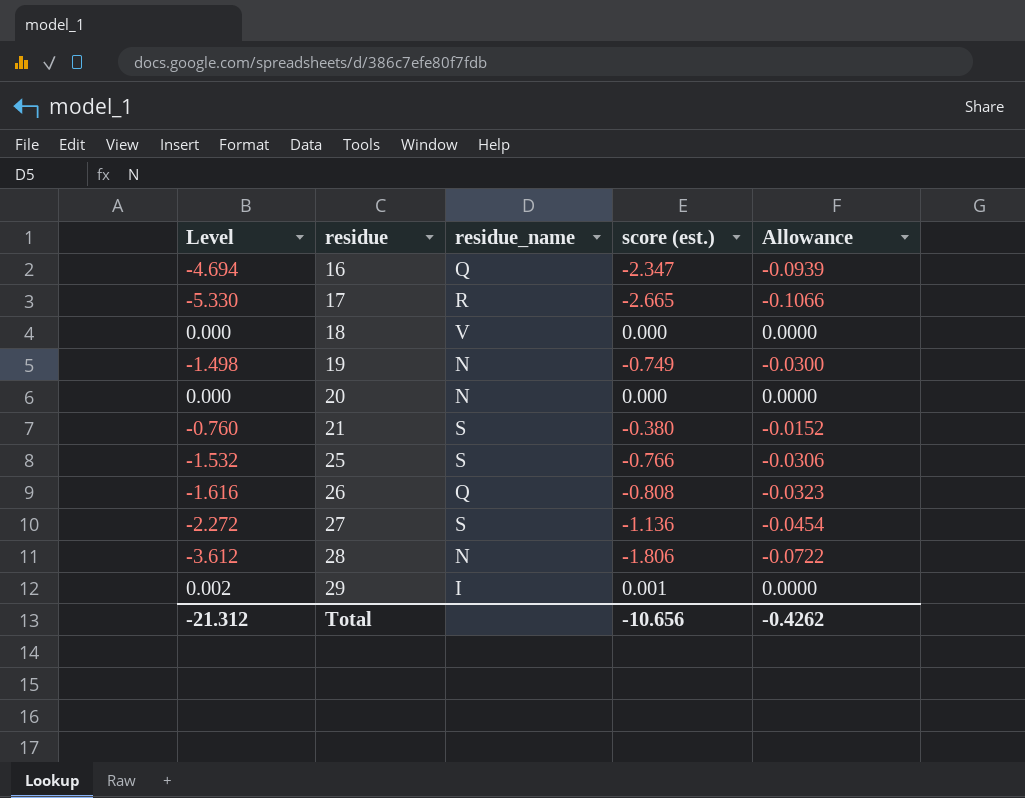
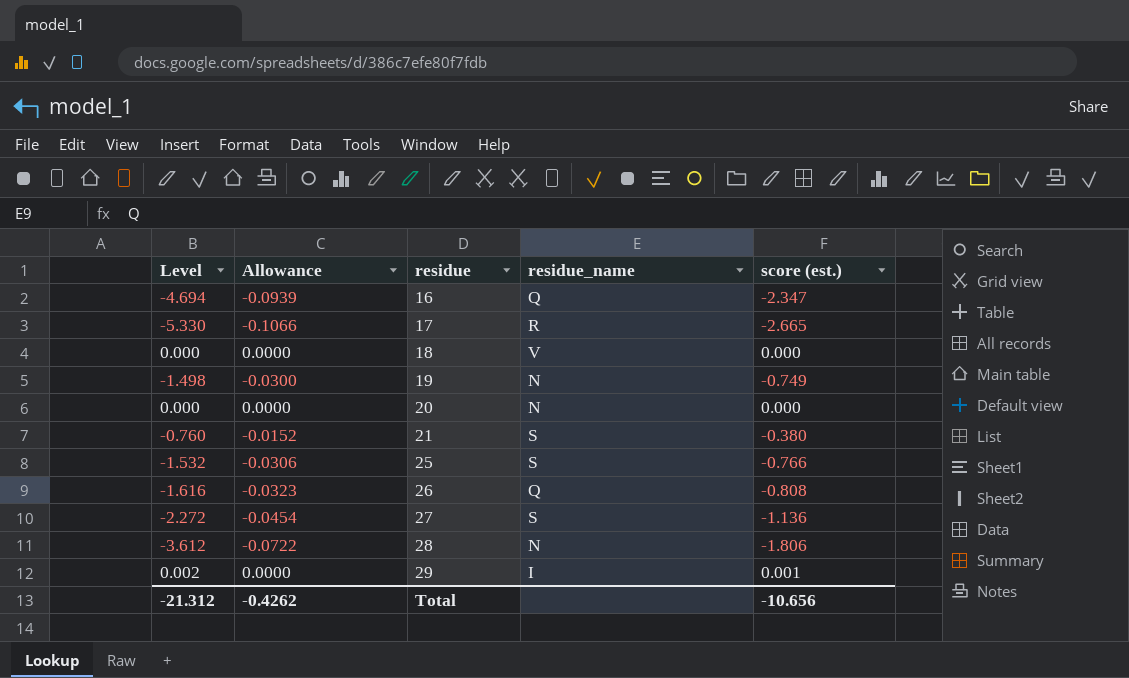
column Allowance | position: 5 -> 2

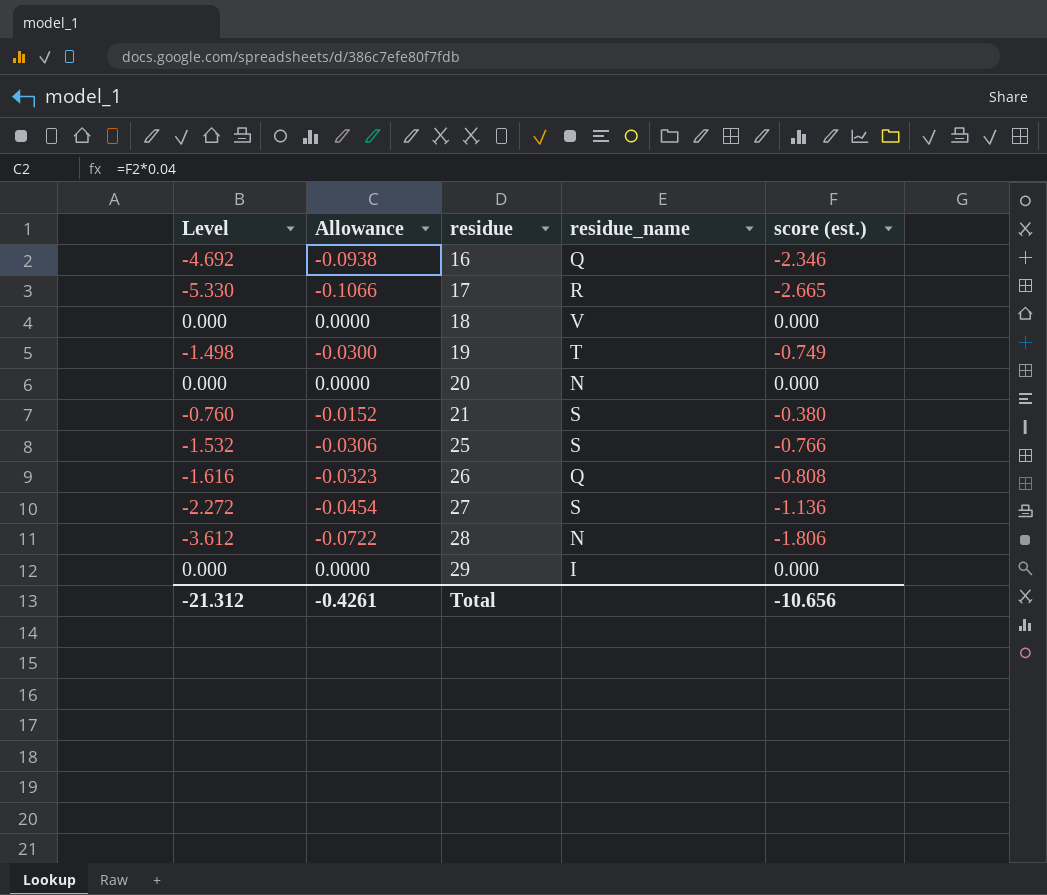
16 | Level: -4.694 -> -4.692
16 | Allowance: -0.0939 -> -0.0938
16 | score (est.): -2.347 -> -2.346
19 | residue_name: N -> T
29 | Level: 0.002 -> 0.000
29 | score (est.): 0.001 -> 0.000
Total | Allowance: -0.4262 -> -0.4261

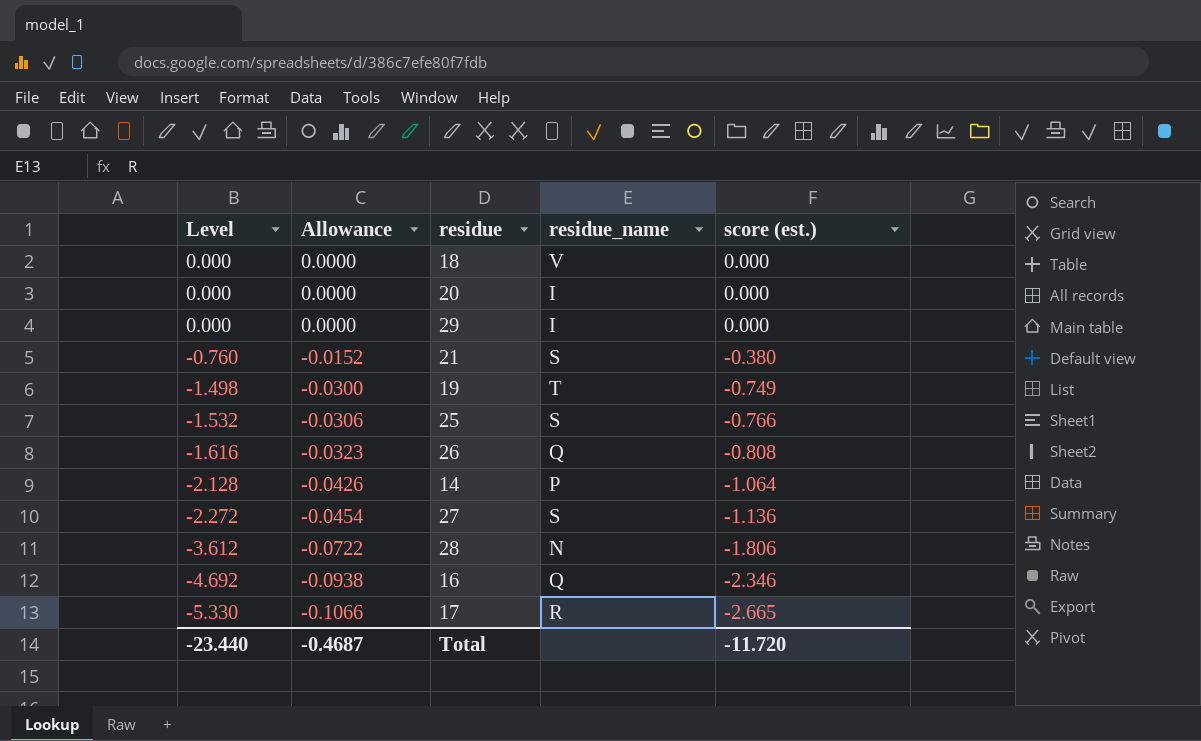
row order: residue ascending -> Level descending
20 | residue_name: N -> I
row 14: none -> -2.128 | -0.0426 | P | -1.064
Total | Level: -21.312 -> -23.440
Total | Allowance: -0.4261 -> -0.4687
Total | score (est.): -10.656 -> -11.720

